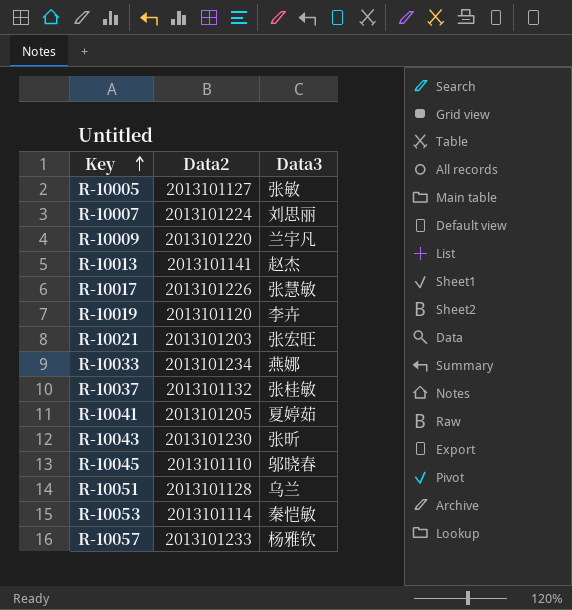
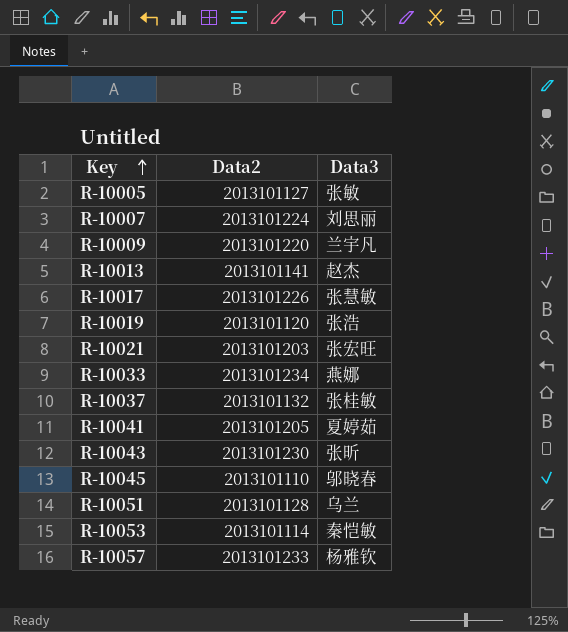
R-10019 | Data3: 李卉 -> 张浩

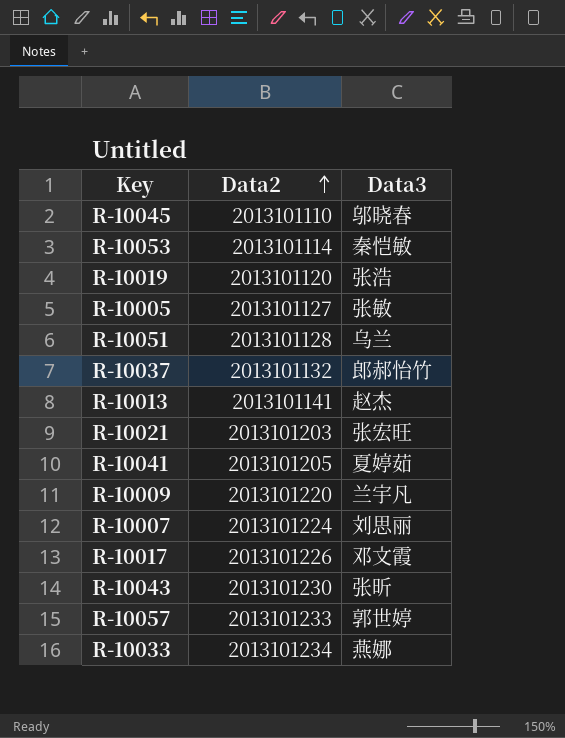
row order: Key ascending -> Data2 ascending
R-10037 | Data3: 张桂敏 -> 郎郝怡竹
R-10017 | Data3: 张慧敏 -> 邓文霞
R-10057 | Data3: 杨雅钦 -> 郭世婷

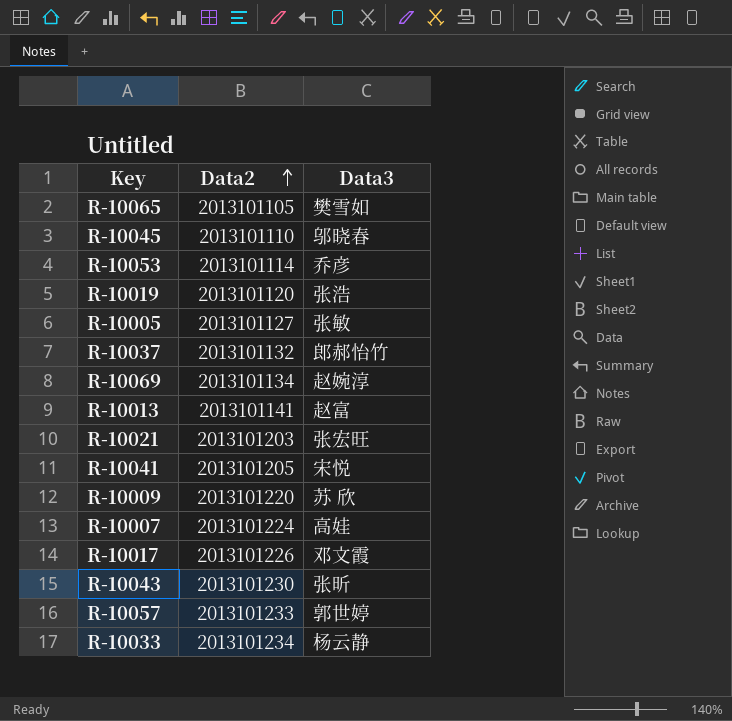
row R-10051: 2013101128 | 乌兰 -> none
row R-10065: none -> 2013101105 | 樊雪如
R-10053 | Data3: 秦恺敏 -> 乔彦
row R-10069: none -> 2013101134 | 赵婉淳
R-10013 | Data3: 赵杰 -> 赵富
R-10041 | Data3: 夏婷茹 -> 宋悦
R-10009 | Data3: 兰宇凡 -> 苏 欣
R-10007 | Data3: 刘思丽 -> 高娃
R-10033 | Data3: 燕娜 -> 杨云静

